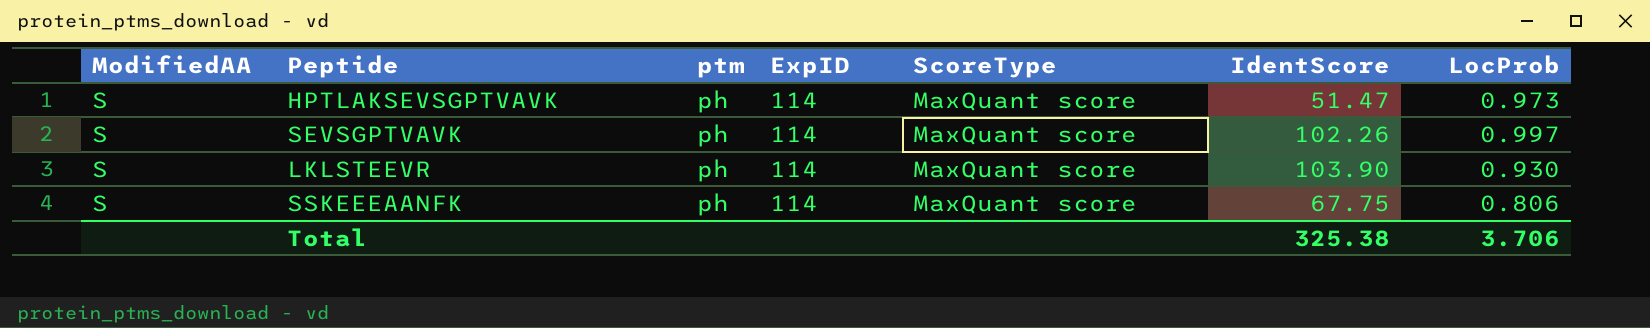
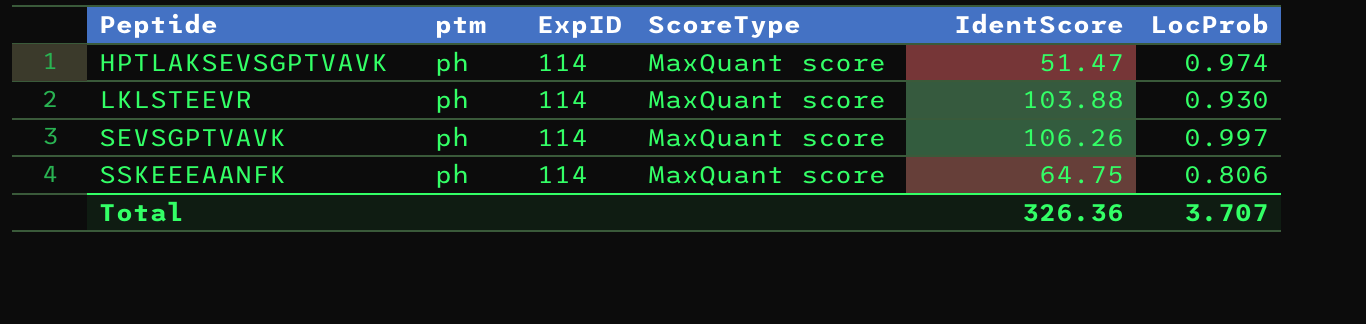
row order: none -> Peptide ascending
column ModifiedAA | position: 1 -> none
HPTLAKSEVSGPTVAVK | LocProb: 0.973 -> 0.974
LKLSTEEVR | IdentScore: 103.90 -> 103.88
SEVSGPTVAVK | IdentScore: 102.26 -> 106.26
SSKEEEAANFK | IdentScore: 67.75 -> 64.75
Total | IdentScore: 325.38 -> 326.36
Total | LocProb: 3.706 -> 3.707

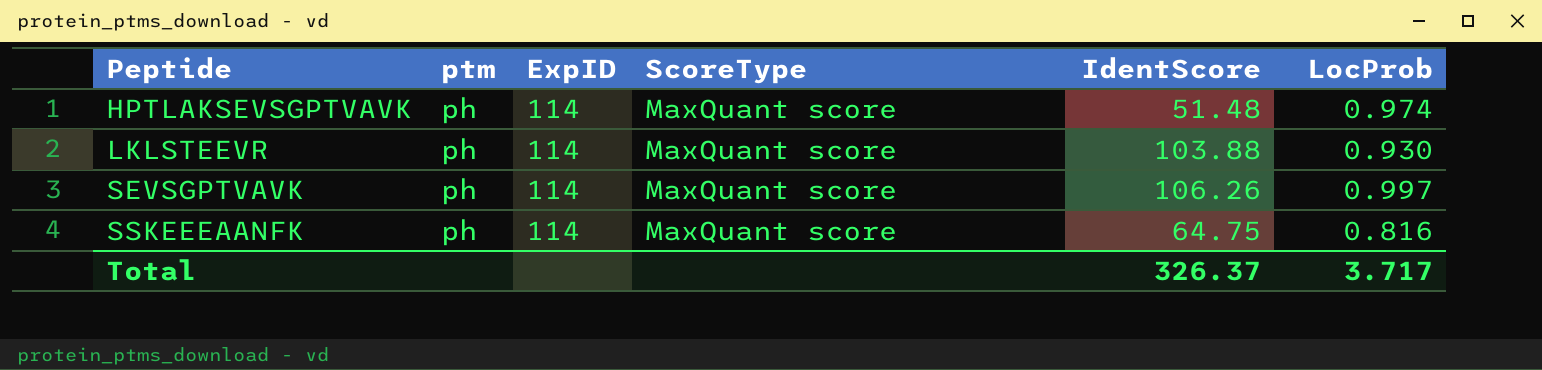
HPTLAKSEVSGPTVAVK | IdentScore: 51.47 -> 51.48
SSKEEEAANFK | LocProb: 0.806 -> 0.816
Total | IdentScore: 326.36 -> 326.37
Total | LocProb: 3.707 -> 3.717

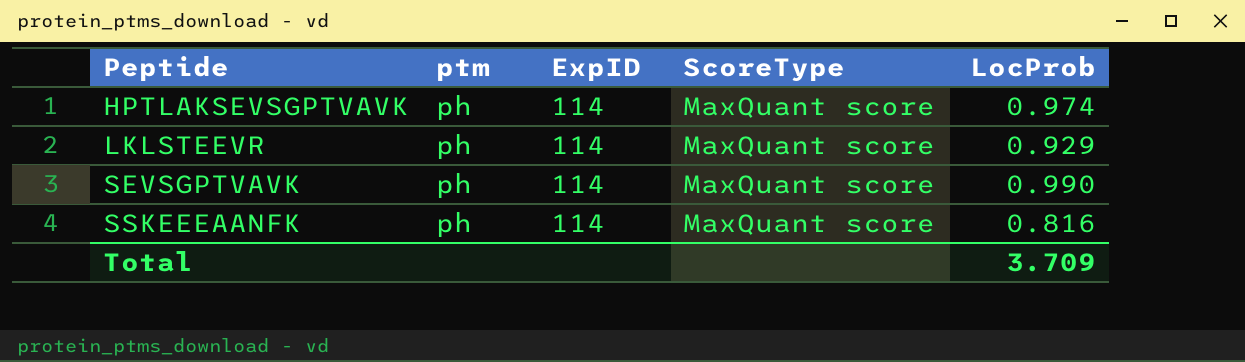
column IdentScore | position: 5 -> none
LKLSTEEVR | LocProb: 0.930 -> 0.929
SEVSGPTVAVK | LocProb: 0.997 -> 0.990
Total | LocProb: 3.717 -> 3.709

